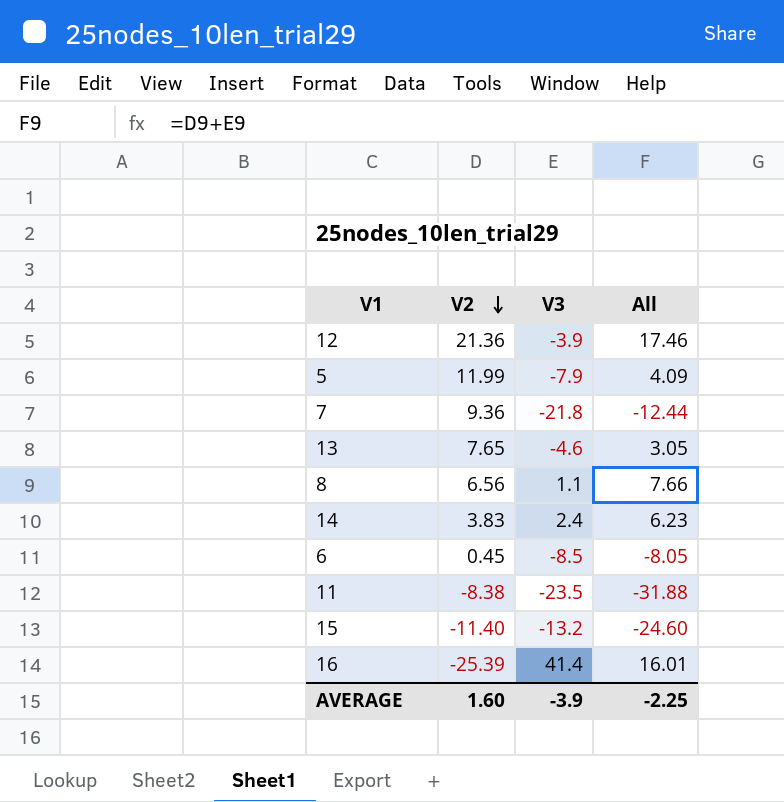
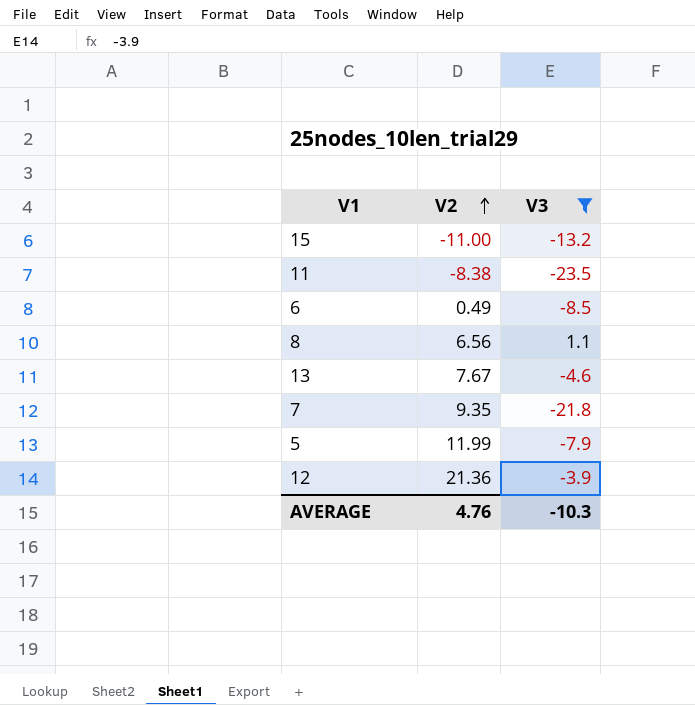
filter: none -> V3 <= 1.1
row order: V2 descending -> V2 ascending
column All | formula: [V2] + [V3] -> none
15 | V2: -11.40 -> -11.00
6 | V2: 0.45 -> 0.49
13 | V2: 7.65 -> 7.67
7 | V2: 9.36 -> 9.35
AVERAGE | V2: 1.60 -> 4.76
AVERAGE | V3: -3.9 -> -10.3

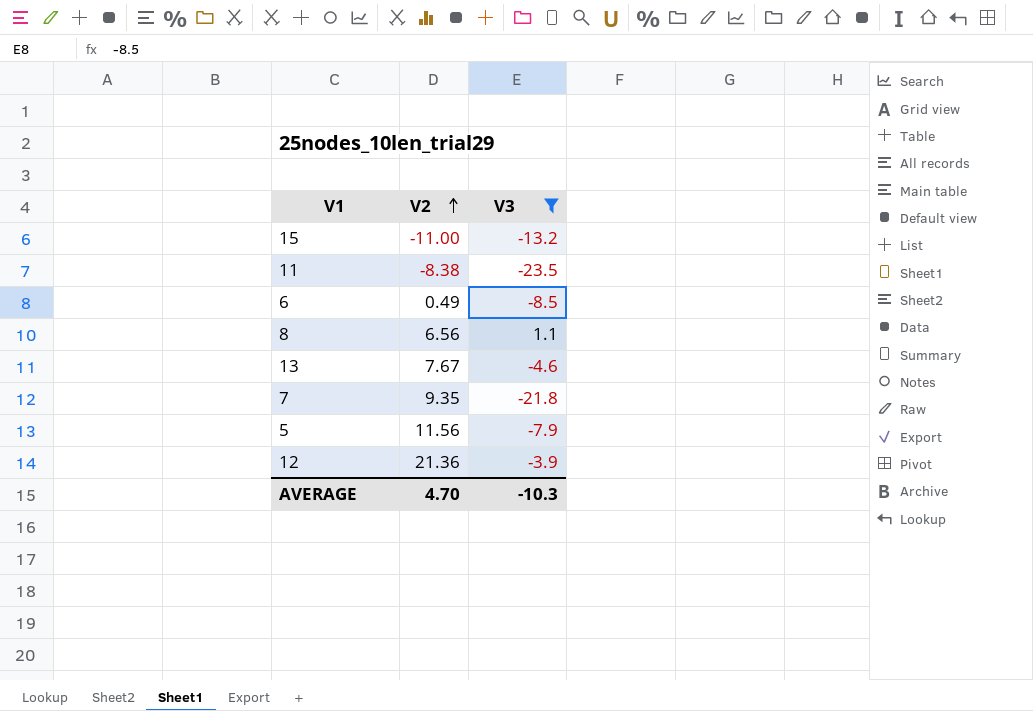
5 | V2: 11.99 -> 11.56
AVERAGE | V2: 4.76 -> 4.70

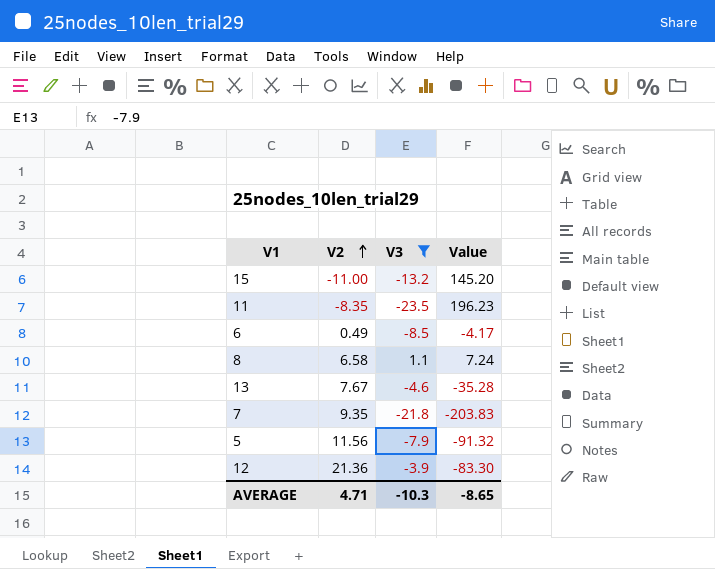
column Value | formula: none -> [V2] * [V3]
11 | V2: -8.38 -> -8.35
8 | V2: 6.56 -> 6.58
AVERAGE | V2: 4.70 -> 4.71

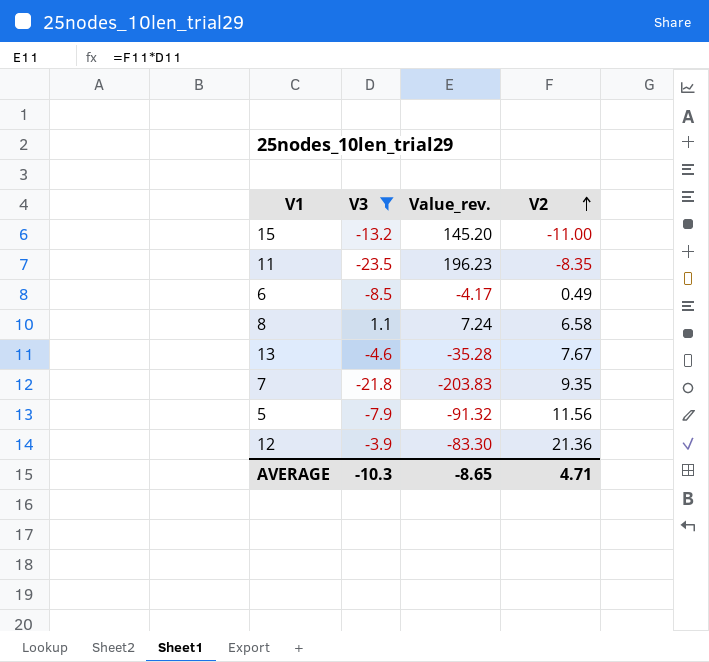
column name: Value -> Value_rev.
column V2 | position: 2 -> 4

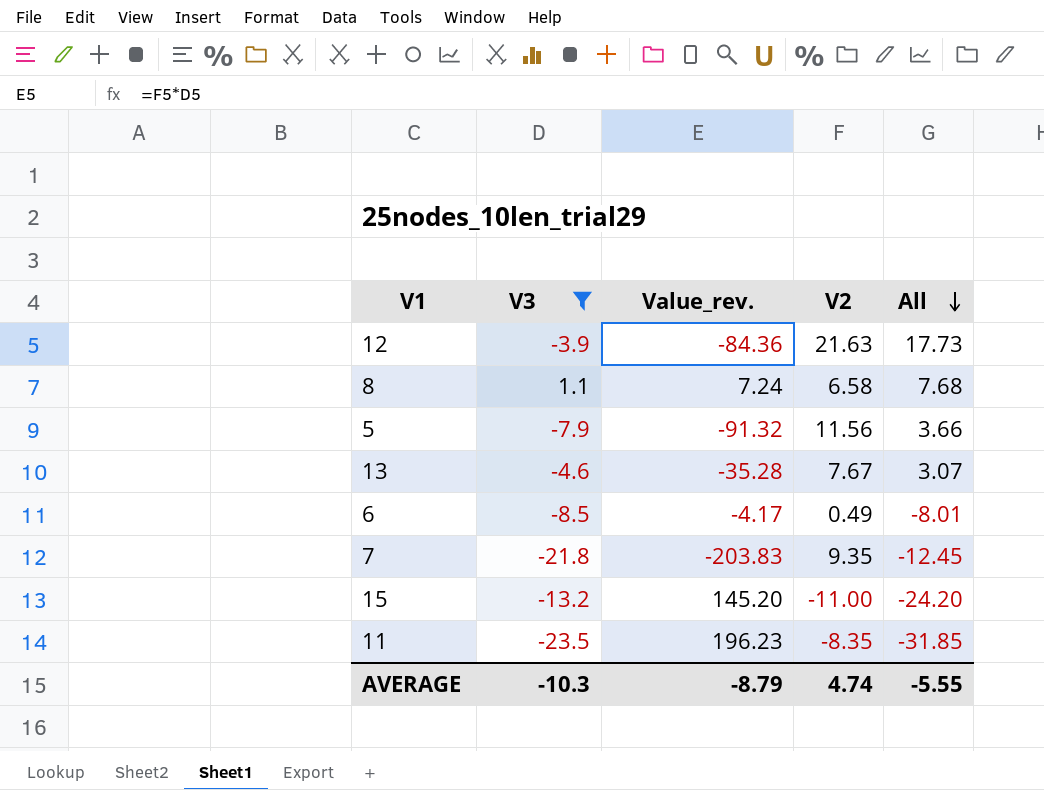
row order: V2 ascending -> All descending
column All | formula: none -> [V3] + [V2]
12 | Value_rev.: -83.30 -> -84.36
12 | V2: 21.36 -> 21.63
AVERAGE | Value_rev.: -8.65 -> -8.79
AVERAGE | V2: 4.71 -> 4.74

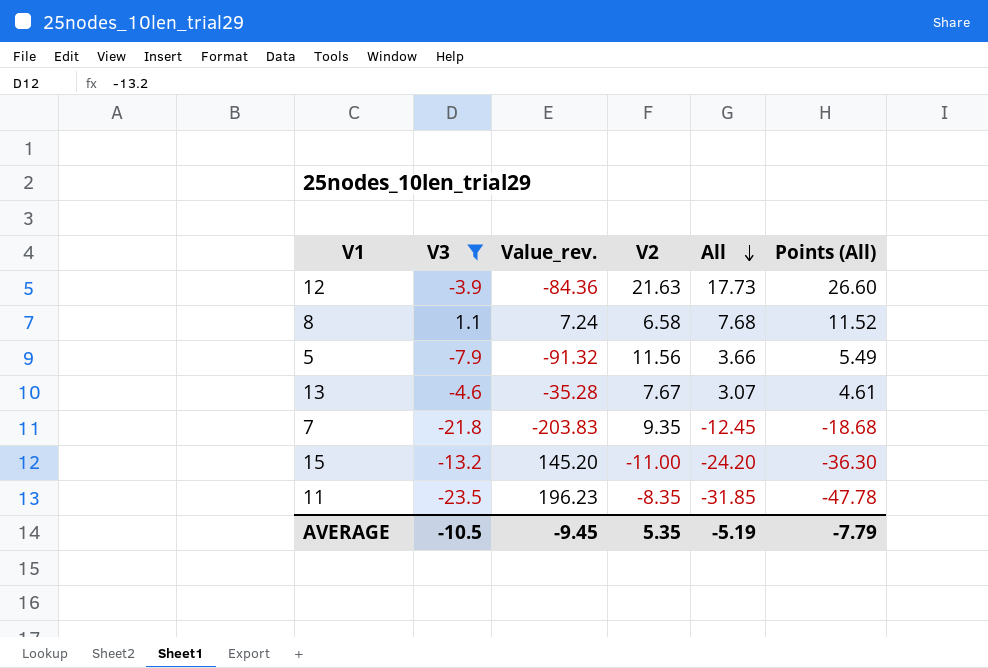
column Points (All) | formula: none -> [All] * 1.5
row 6: -8.5 | -4.17 | 0.49 | -8.01 -> none
AVERAGE | V3: -10.3 -> -10.5
AVERAGE | Value_rev.: -8.79 -> -9.45
AVERAGE | V2: 4.74 -> 5.35
AVERAGE | All: -5.55 -> -5.19

